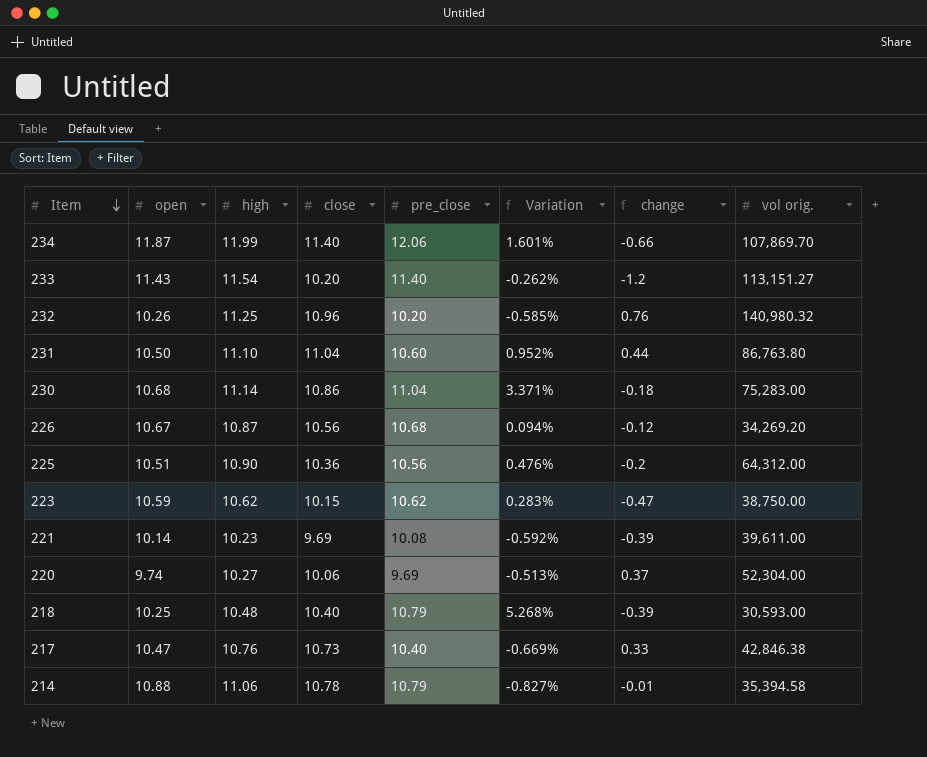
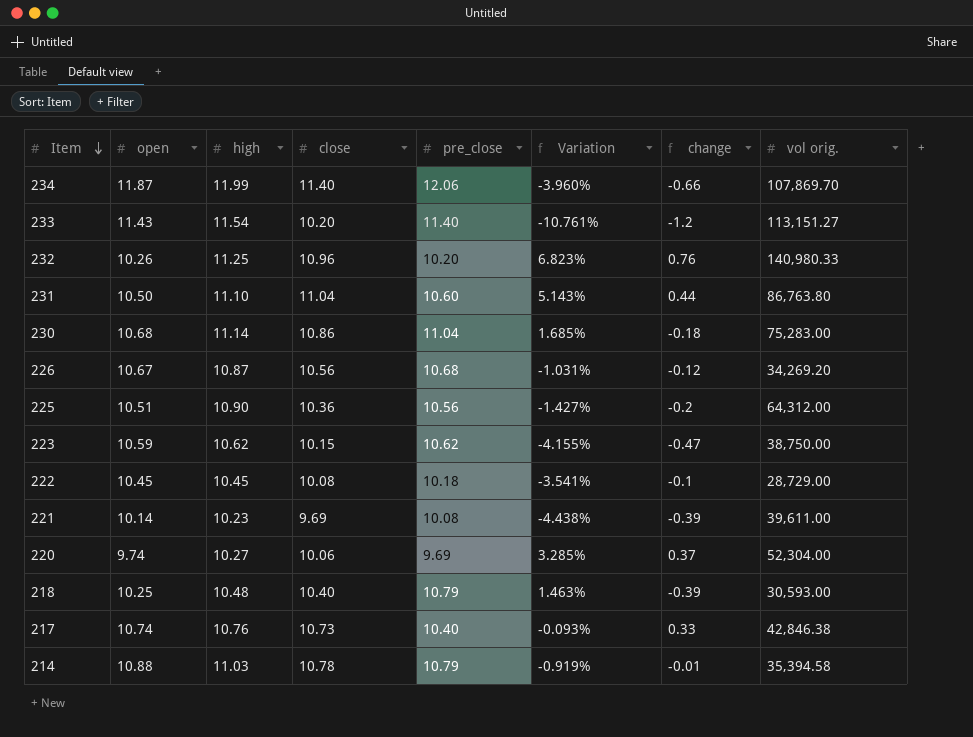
column Variation | formula: ([pre_close] - [open]) / [open] -> ([close] - [open]) / [open]
232 | vol orig.: 140,980.32 -> 140,980.33
row 222: none -> 10.45 | 10.45 | 10.08 | 10.18 | -3.541% | -0.1 | 28,729.00
217 | open: 10.47 -> 10.74
214 | high: 11.06 -> 11.03

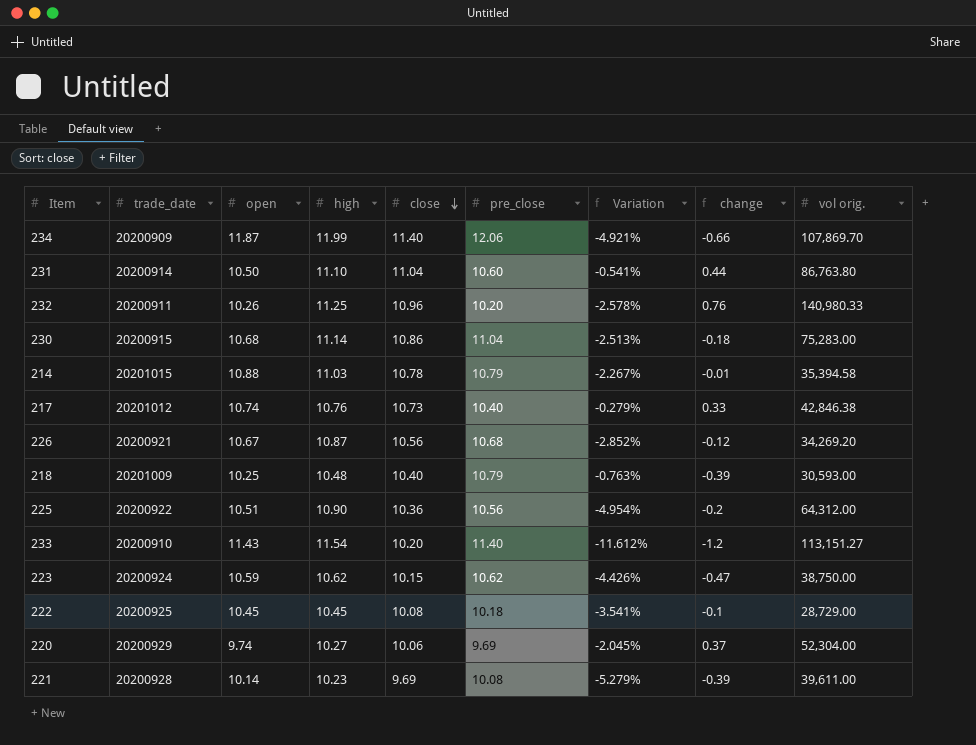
row order: Item descending -> close descending
column trade_date | position: none -> 2
column Variation | formula: ([close] - [open]) / [open] -> ([close] - [high]) / [high]

